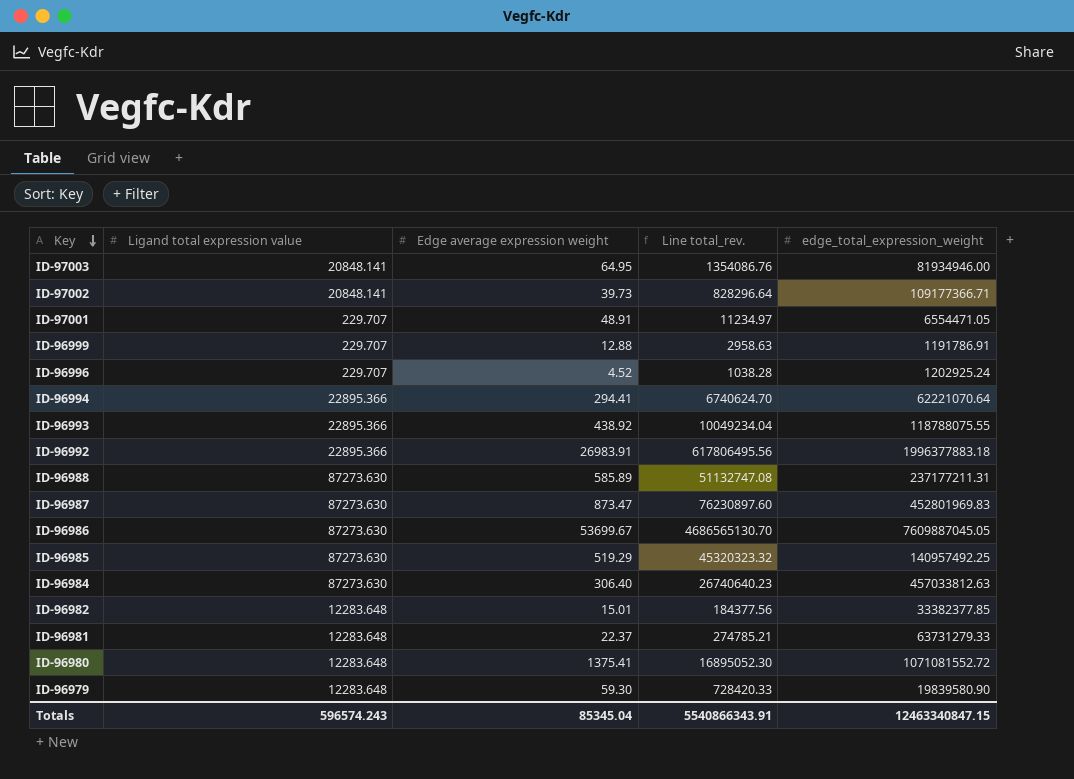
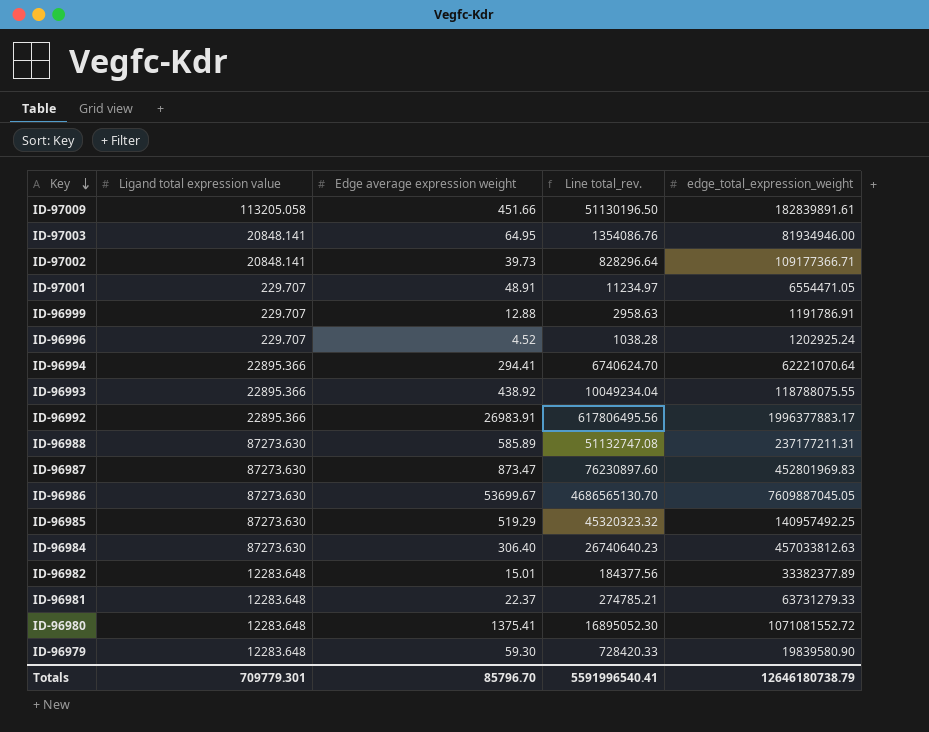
row ID-97009: none -> 113205.058 | 451.66 | 51130196.50 | 182839891.61
ID-96992 | edge_total_expression_weight: 1996377883.18 -> 1996377883.17
ID-96982 | edge_total_expression_weight: 33382377.85 -> 33382377.89
Totals | Ligand total expression value: 596574.243 -> 709779.301
Totals | Edge average expression weight: 85345.04 -> 85796.70
Totals | Line total_rev.: 5540866343.91 -> 5591996540.41
Totals | edge_total_expression_weight: 12463340847.15 -> 12646180738.79

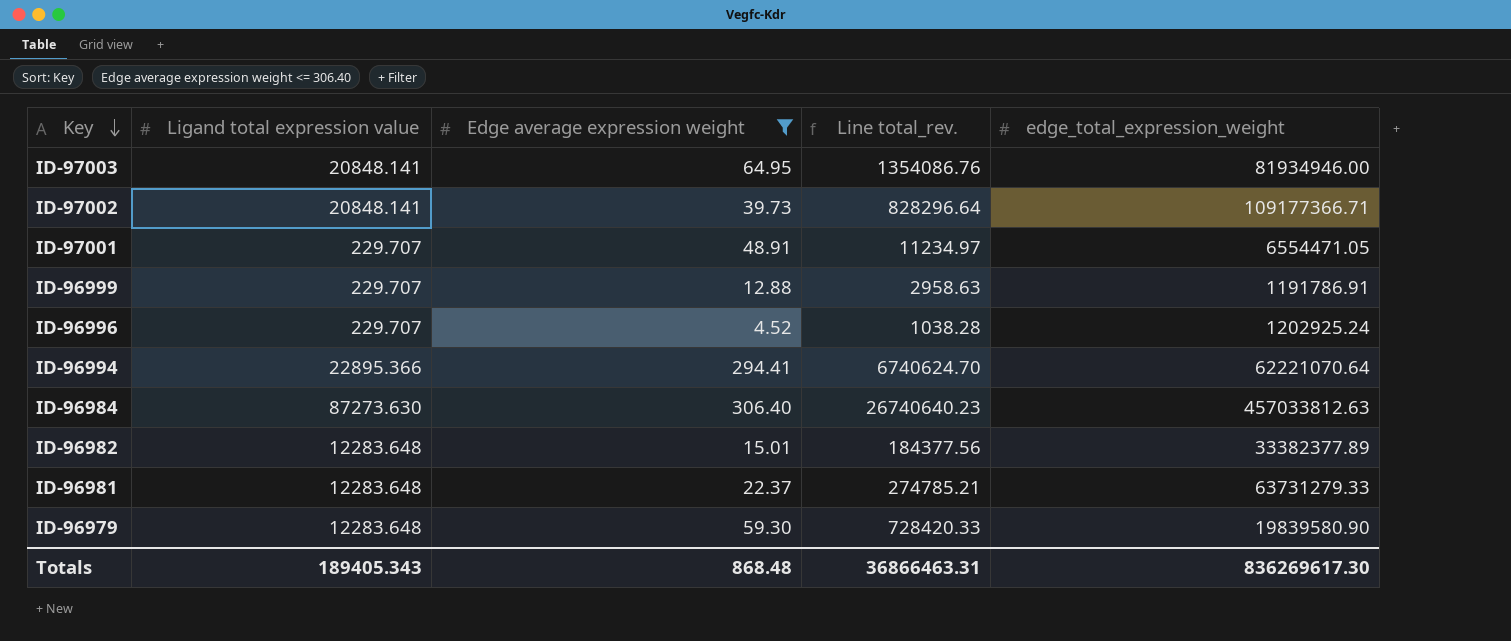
filter: none -> Edge average expression weight <= 306.40
Totals | Ligand total expression value: 709779.301 -> 189405.343
Totals | Edge average expression weight: 85796.70 -> 868.48
Totals | Line total_rev.: 5591996540.41 -> 36866463.31
Totals | edge_total_expression_weight: 12646180738.79 -> 836269617.30

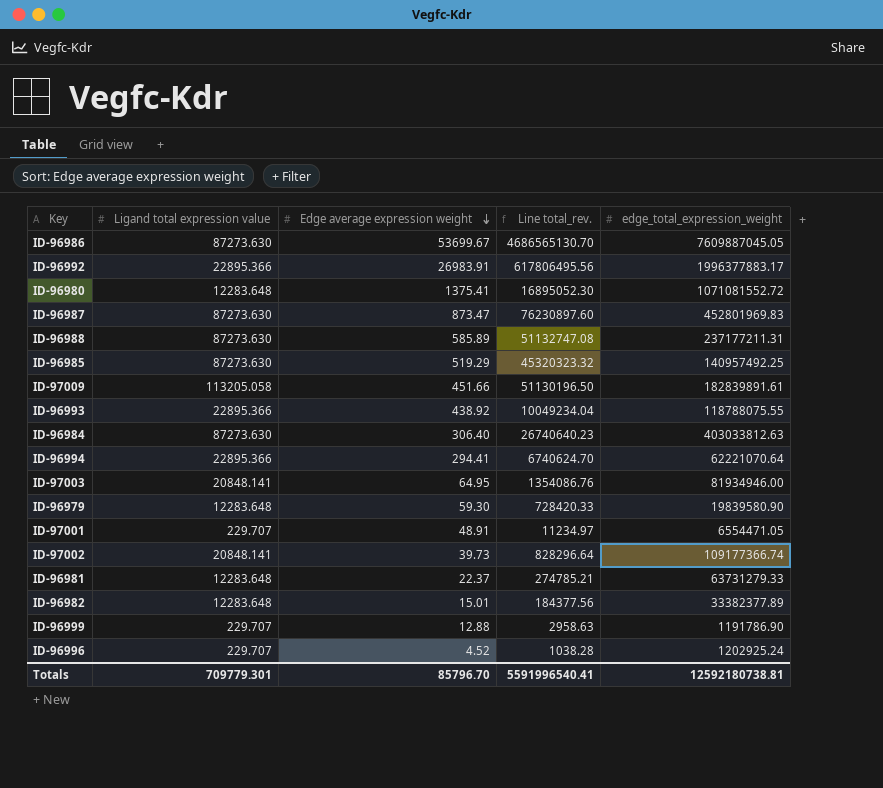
filter: Edge average expression weight <= 306.40 -> none
row order: Key descending -> Edge average expression weight descending
ID-96984 | edge_total_expression_weight: 457033812.63 -> 403033812.63
ID-97002 | edge_total_expression_weight: 109177366.71 -> 109177366.74
ID-96999 | edge_total_expression_weight: 1191786.91 -> 1191786.90
Totals | Ligand total expression value: 189405.343 -> 709779.301
Totals | Edge average expression weight: 868.48 -> 85796.70
Totals | Line total_rev.: 36866463.31 -> 5591996540.41
Totals | edge_total_expression_weight: 836269617.30 -> 12592180738.81

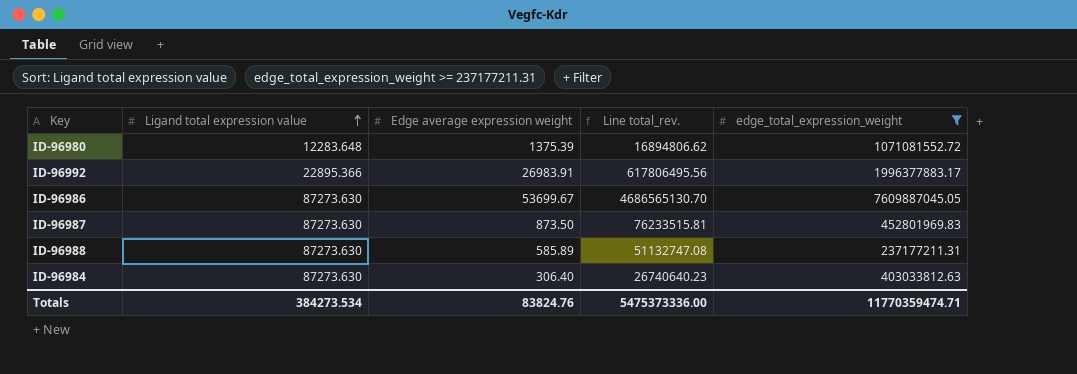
filter: none -> edge_total_expression_weight >= 237177211.31
row order: Edge average expression weight descending -> Ligand total expression value ascending
ID-96980 | Edge average expression weight: 1375.41 -> 1375.39
ID-96980 | Line total_rev.: 16895052.30 -> 16894806.62
ID-96987 | Edge average expression weight: 873.47 -> 873.50
ID-96987 | Line total_rev.: 76230897.60 -> 76233515.81
Totals | Ligand total expression value: 709779.301 -> 384273.534
Totals | Edge average expression weight: 85796.70 -> 83824.76
Totals | Line total_rev.: 5591996540.41 -> 5475373336.00
Totals | edge_total_expression_weight: 12592180738.81 -> 11770359474.71

